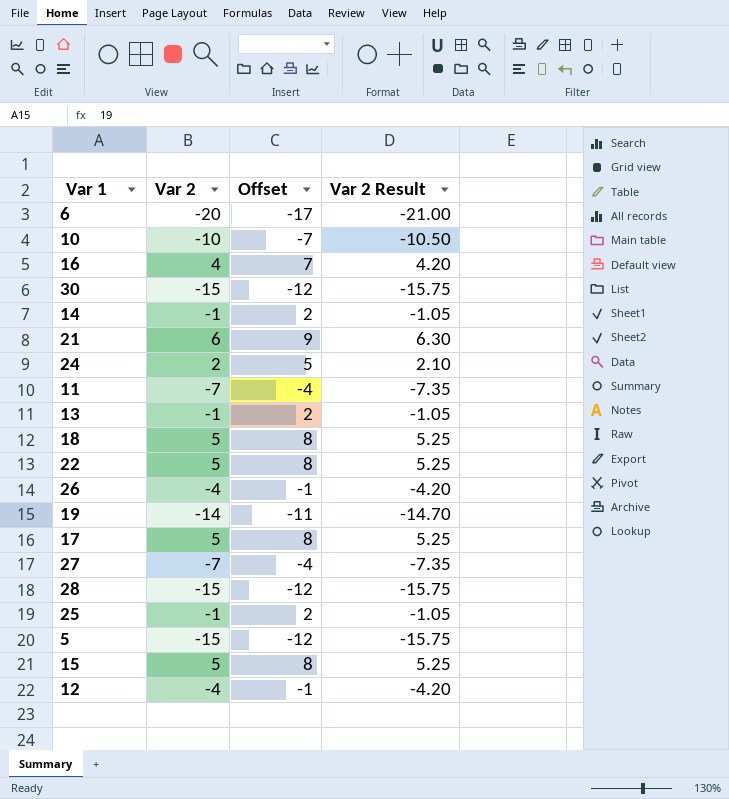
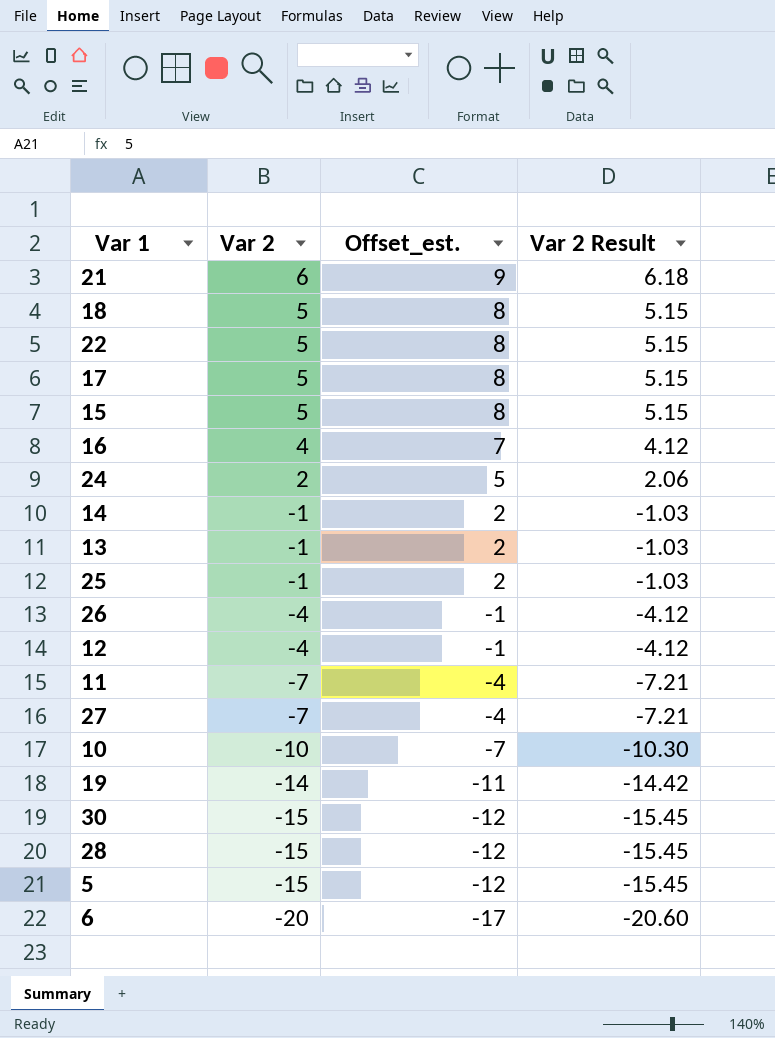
row order: none -> Var 2 descending
column name: Offset -> Offset_est.
column Var 2 Result | formula: [Var 2] * 1.05 -> [Var 2] * 1.03

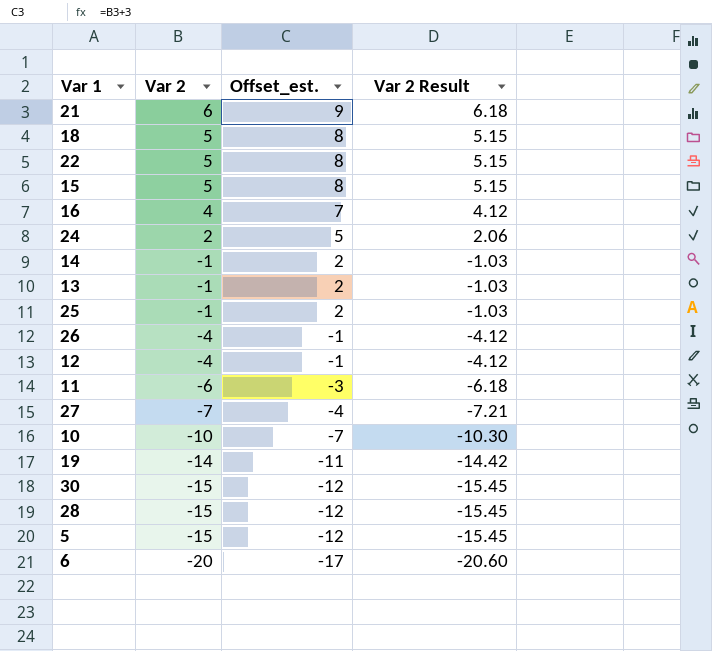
row 17: 5 | 8 | 5.15 -> none
11 | Var 2: -7 -> -6
11 | Offset_est.: -4 -> -3
11 | Var 2 Result: -7.21 -> -6.18

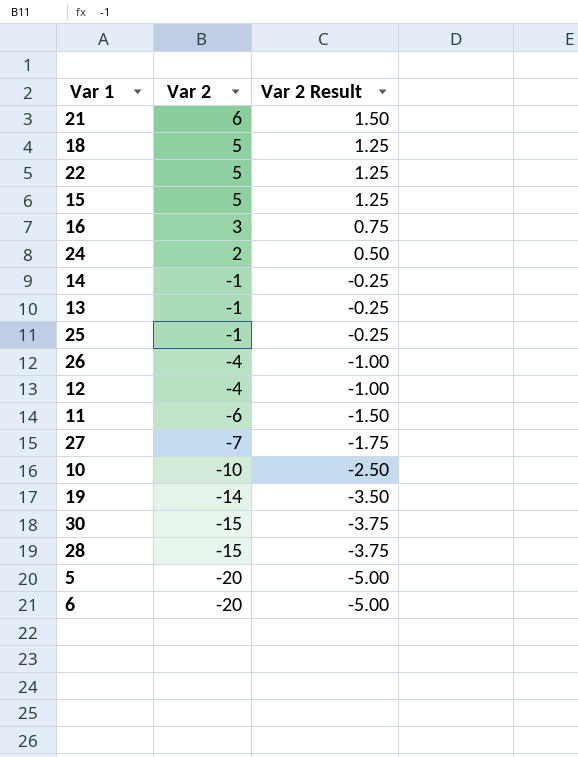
column Offset_est. | formula: [Var 2] + 3 -> none
column Var 2 Result | formula: [Var 2] * 1.03 -> [Var 2] * 0.25
16 | Var 2: 4 -> 3
5 | Var 2: -15 -> -20

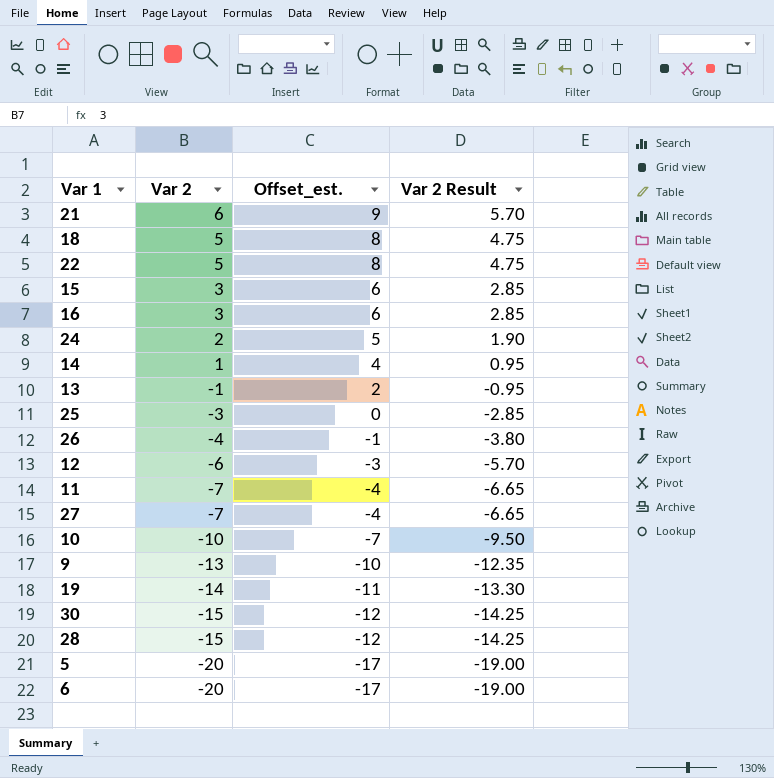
column Offset_est. | formula: none -> [Var 2] + 3
column Var 2 Result | formula: [Var 2] * 0.25 -> [Var 2] * 0.95
15 | Var 2: 5 -> 3
14 | Var 2: -1 -> 1
25 | Var 2: -1 -> -3
12 | Var 2: -4 -> -6
11 | Var 2: -6 -> -7
row 9: none -> -13 | -10 | -12.35

